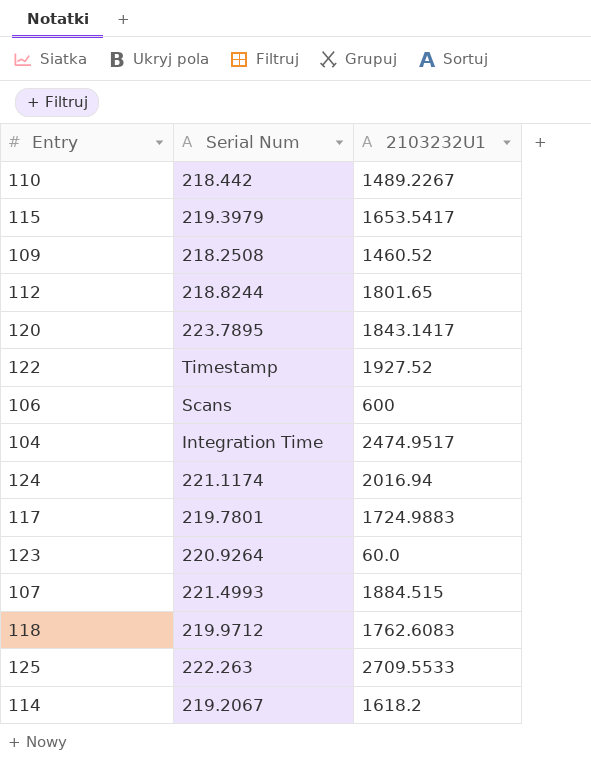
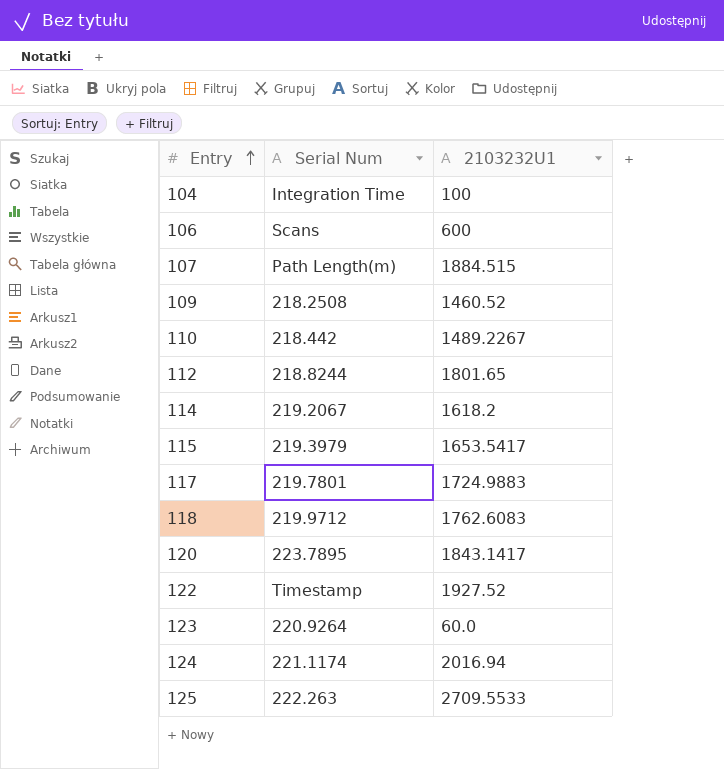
row order: none -> Entry ascending
104 | 2103232U1: 2474.9517 -> 100
107 | Serial Num: 221.4993 -> Path Length(m)

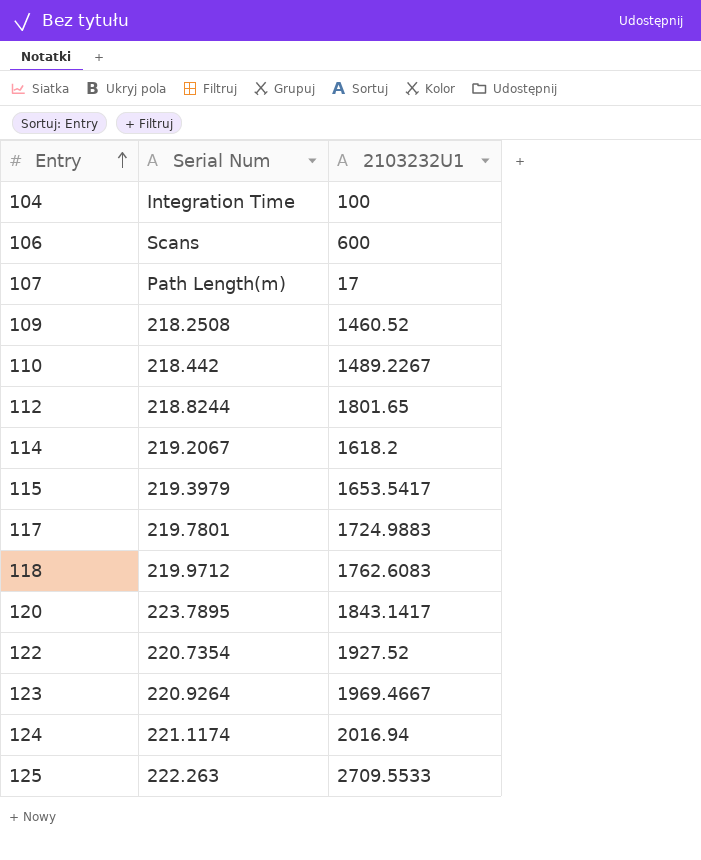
107 | 2103232U1: 1884.515 -> 17
122 | Serial Num: Timestamp -> 220.7354
123 | 2103232U1: 60.0 -> 1969.4667

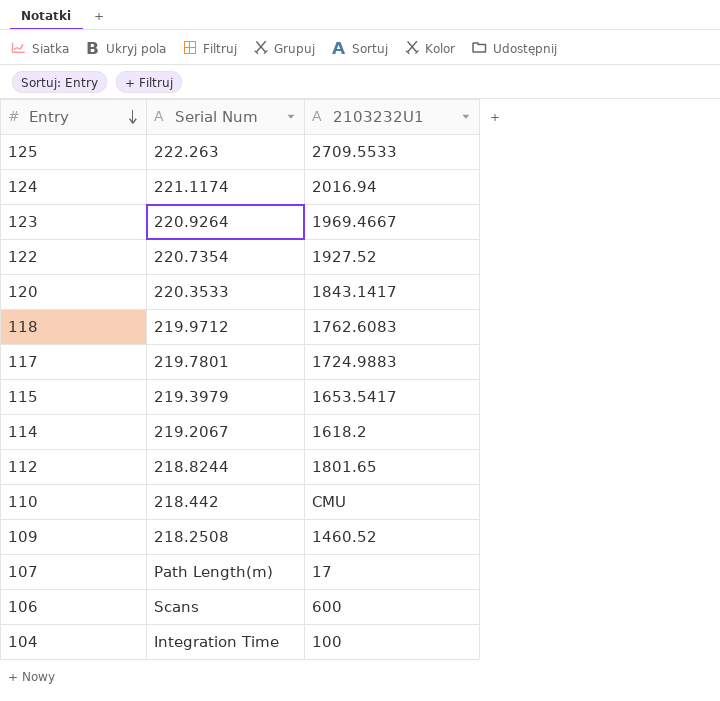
row order: Entry ascending -> Entry descending
120 | Serial Num: 223.7895 -> 220.3533
110 | 2103232U1: 1489.2267 -> CMU

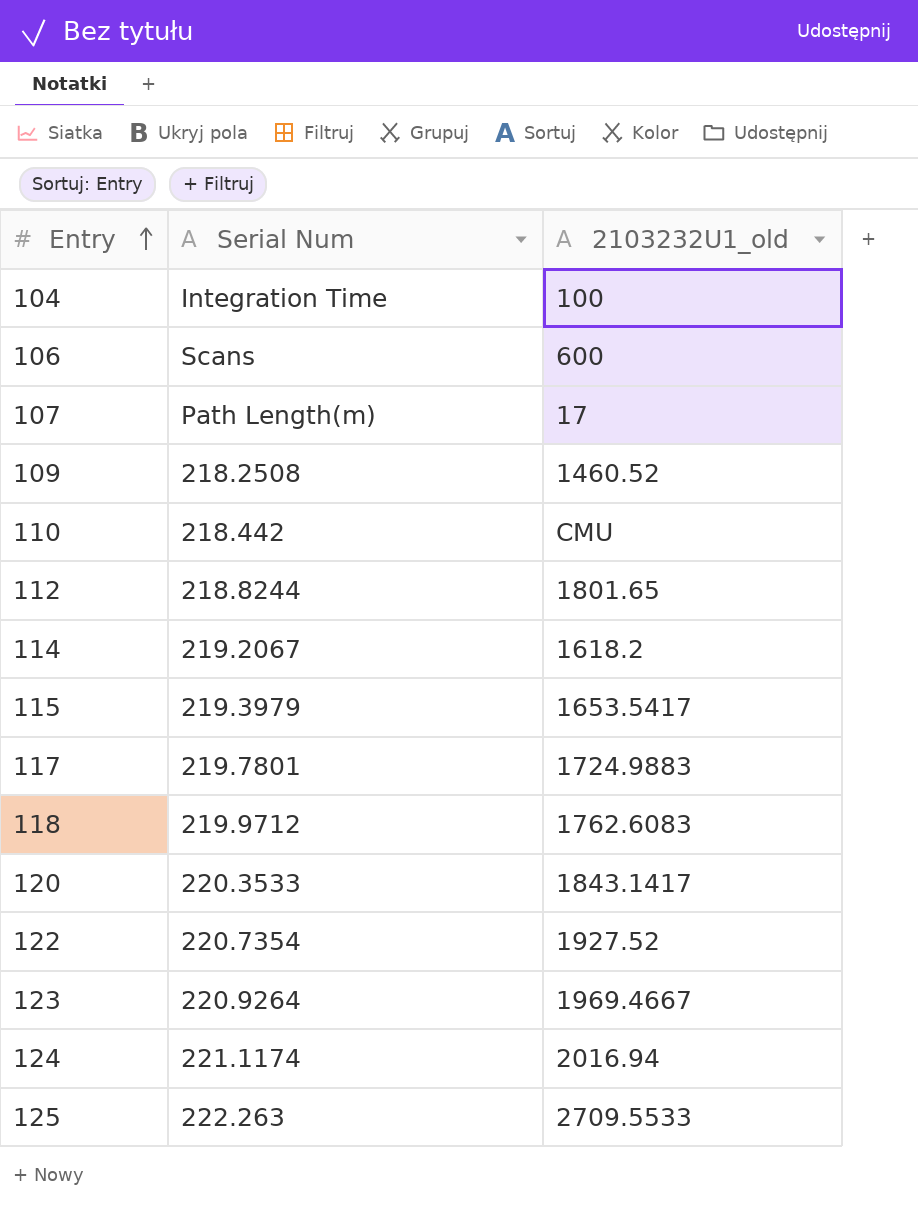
row order: Entry descending -> Entry ascending
column name: 2103232U1 -> 2103232U1_old

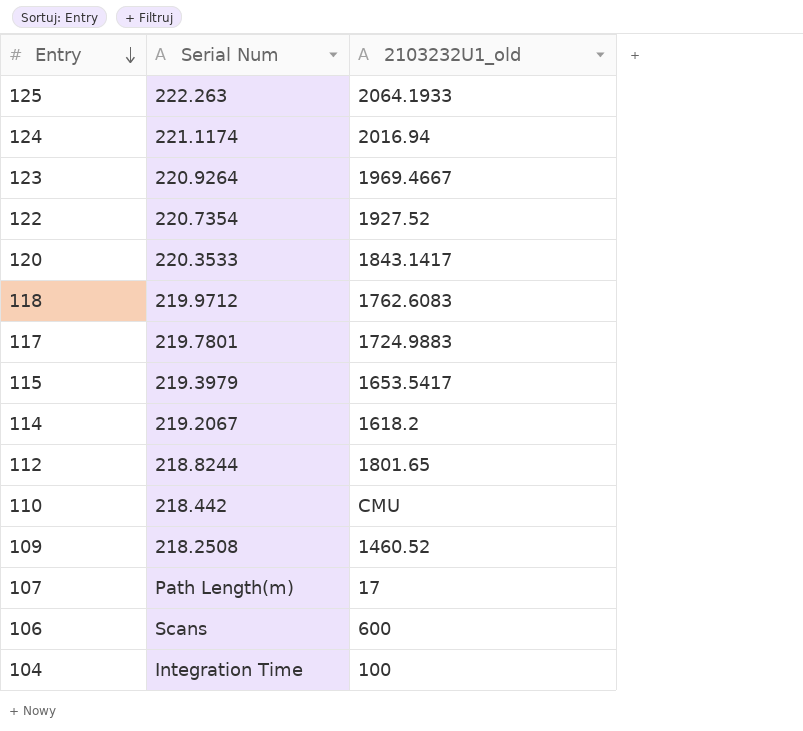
row order: Entry ascending -> Entry descending
125 | 2103232U1_old: 2709.5533 -> 2064.1933

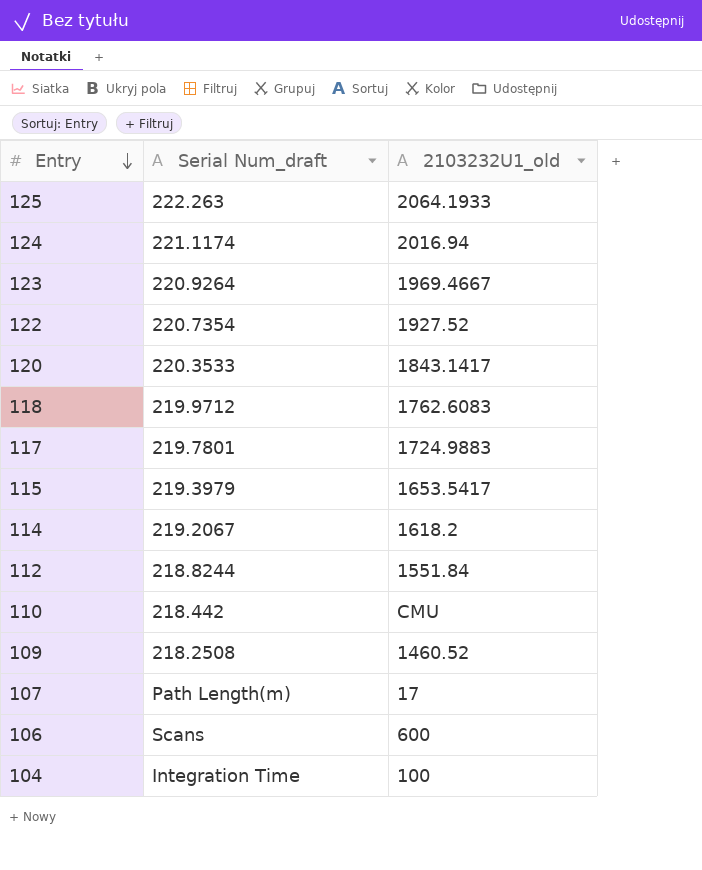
column name: Serial Num -> Serial Num_draft
112 | 2103232U1_old: 1801.65 -> 1551.84

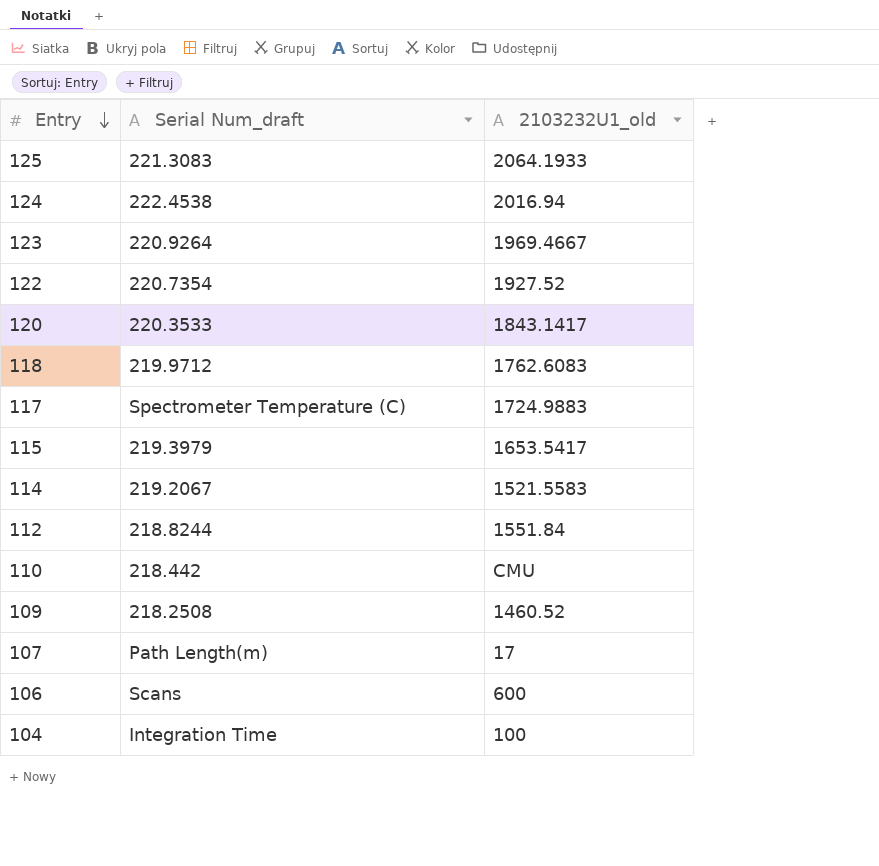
125 | Serial Num_draft: 222.263 -> 221.3083
124 | Serial Num_draft: 221.1174 -> 222.4538
117 | Serial Num_draft: 219.7801 -> Spectrometer Temperature (C)
114 | 2103232U1_old: 1618.2 -> 1521.5583

